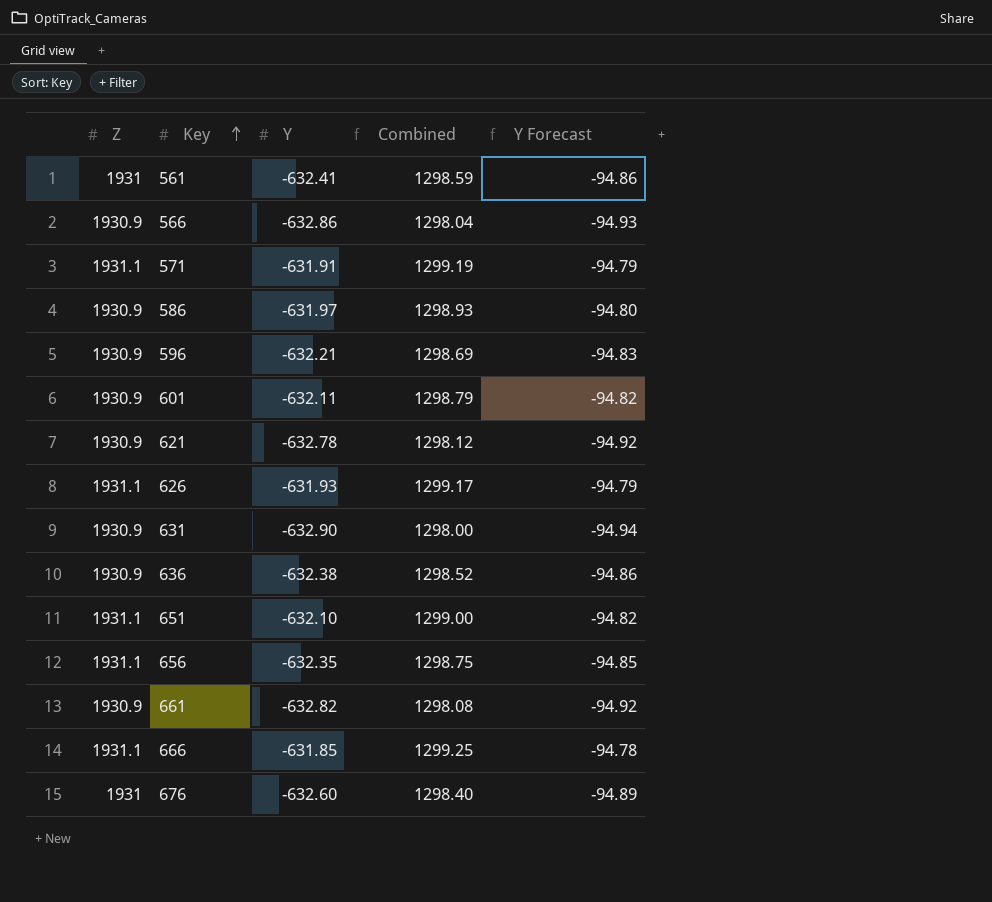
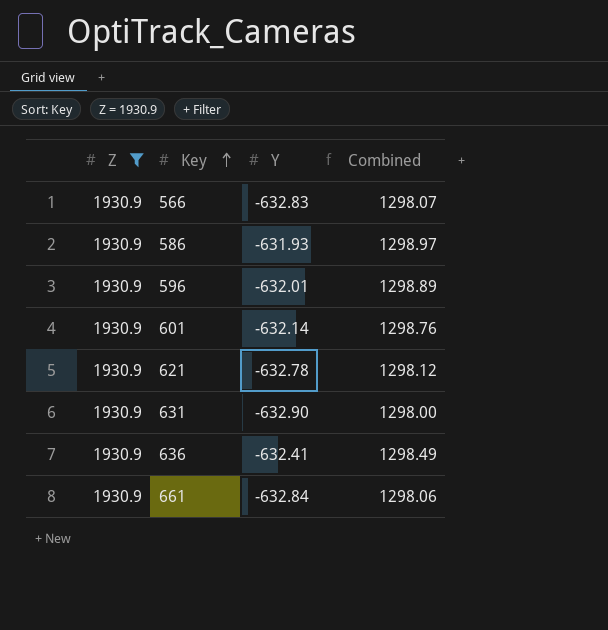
filter: none -> Z = 1930.9
column Y Forecast | formula: [Y] * 0.15 -> none
566 | Y: -632.86 -> -632.83
566 | Combined: 1298.04 -> 1298.07
586 | Y: -631.97 -> -631.93
586 | Combined: 1298.93 -> 1298.97
596 | Y: -632.21 -> -632.01
596 | Combined: 1298.69 -> 1298.89
601 | Y: -632.11 -> -632.14
601 | Combined: 1298.79 -> 1298.76
636 | Y: -632.38 -> -632.41
636 | Combined: 1298.52 -> 1298.49
661 | Y: -632.82 -> -632.84
661 | Combined: 1298.08 -> 1298.06

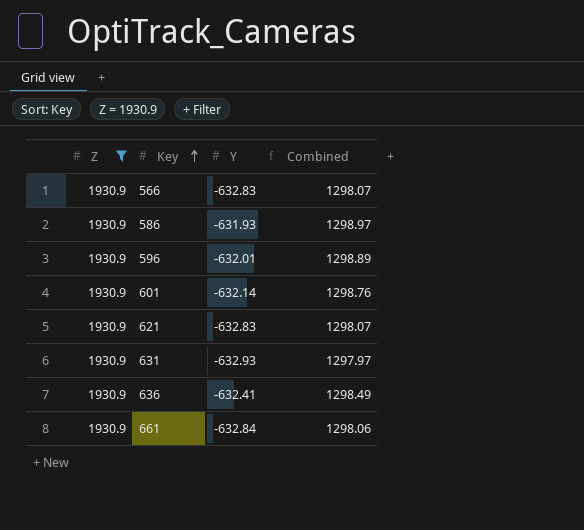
621 | Y: -632.78 -> -632.83
621 | Combined: 1298.12 -> 1298.07
631 | Y: -632.90 -> -632.93
631 | Combined: 1298.00 -> 1297.97

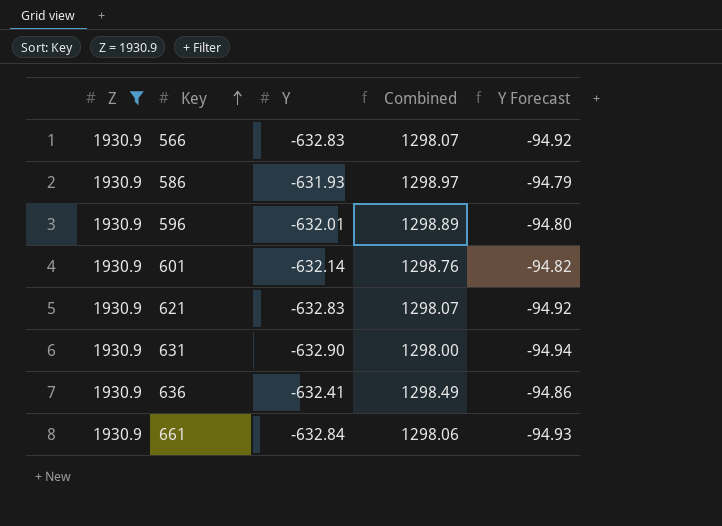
column Y Forecast | formula: none -> [Y] * 0.15
631 | Y: -632.93 -> -632.90
631 | Combined: 1297.97 -> 1298.00

